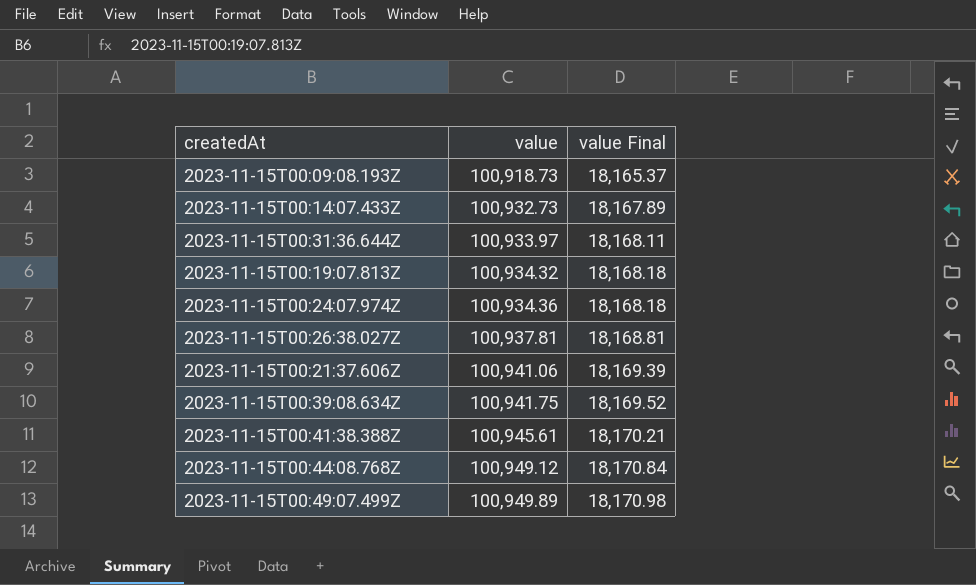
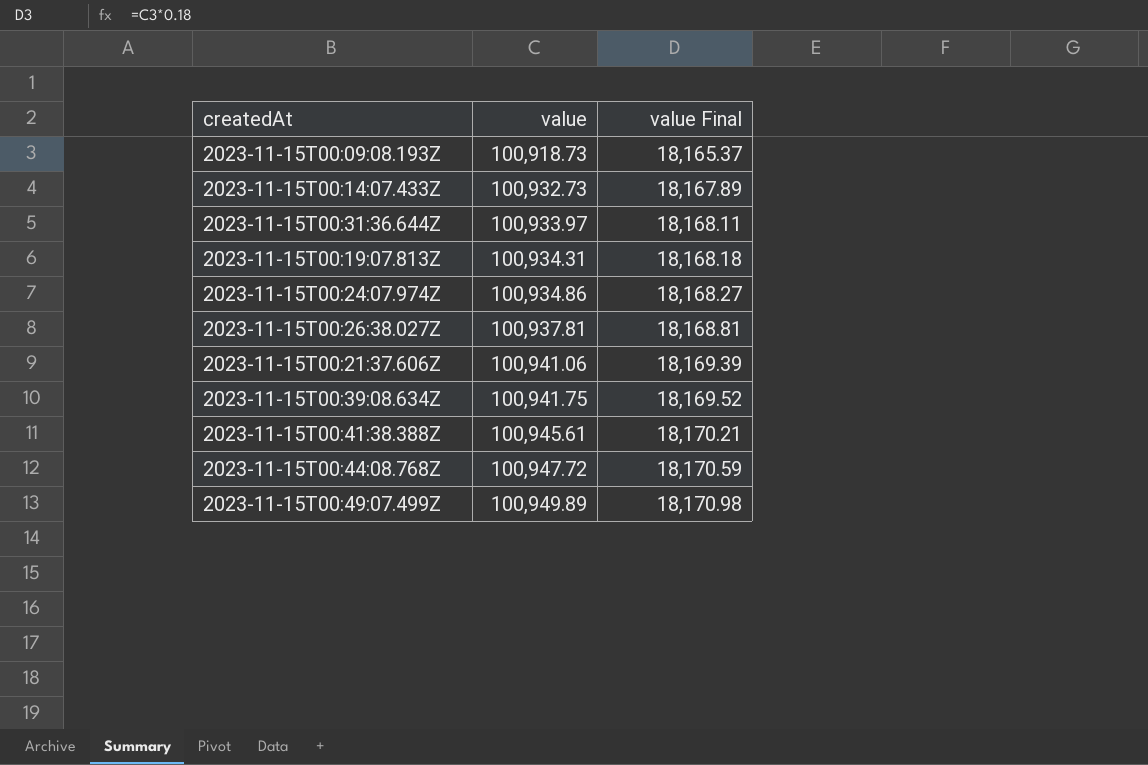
2023-11-15T00:19:07.813Z | value: 100,934.32 -> 100,934.31
2023-11-15T00:24:07.974Z | value: 100,934.36 -> 100,934.86
2023-11-15T00:24:07.974Z | value Final: 18,168.18 -> 18,168.27
2023-11-15T00:44:08.768Z | value: 100,949.12 -> 100,947.72
2023-11-15T00:44:08.768Z | value Final: 18,170.84 -> 18,170.59

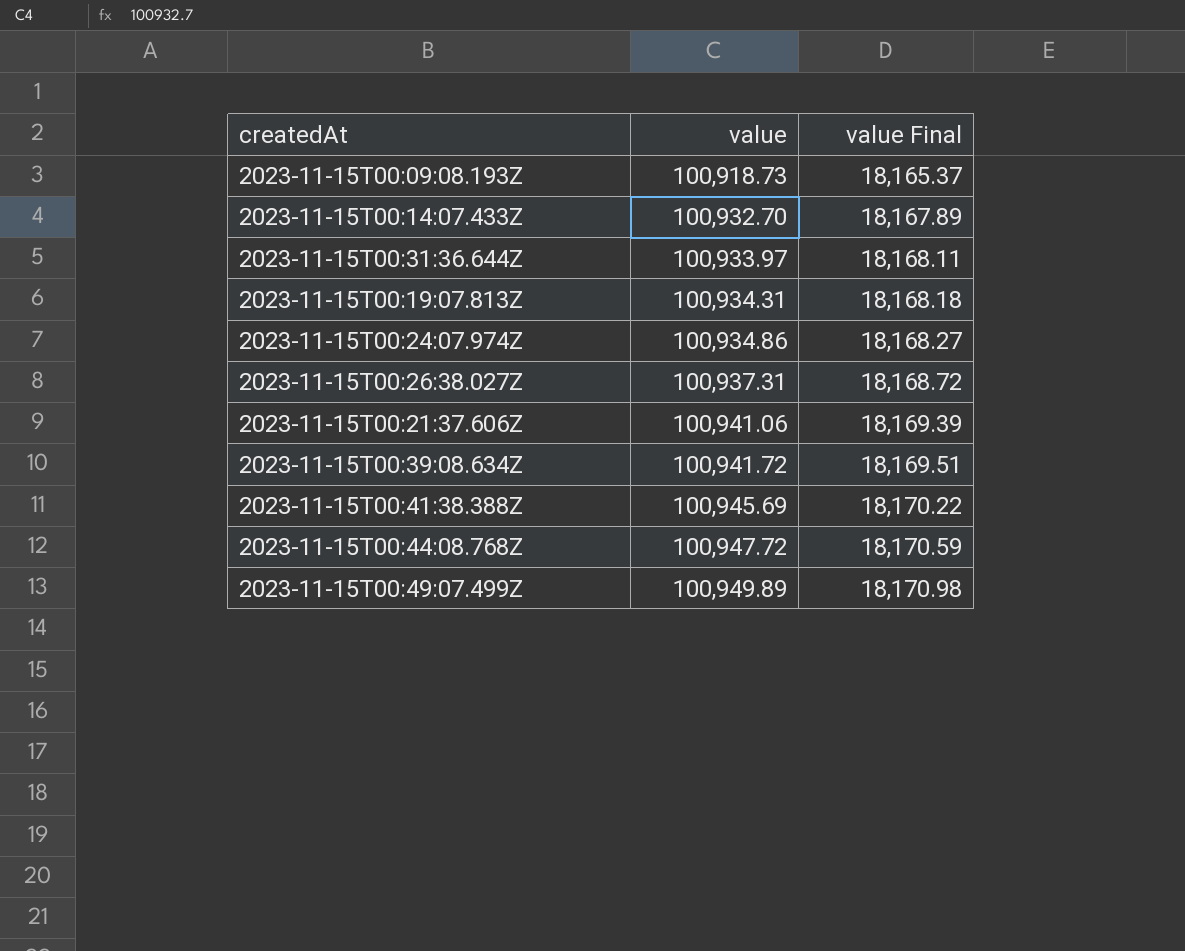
2023-11-15T00:14:07.433Z | value: 100,932.73 -> 100,932.70
2023-11-15T00:26:38.027Z | value: 100,937.81 -> 100,937.31
2023-11-15T00:26:38.027Z | value Final: 18,168.81 -> 18,168.72
2023-11-15T00:39:08.634Z | value: 100,941.75 -> 100,941.72
2023-11-15T00:39:08.634Z | value Final: 18,169.52 -> 18,169.51
2023-11-15T00:41:38.388Z | value: 100,945.61 -> 100,945.69
2023-11-15T00:41:38.388Z | value Final: 18,170.21 -> 18,170.22

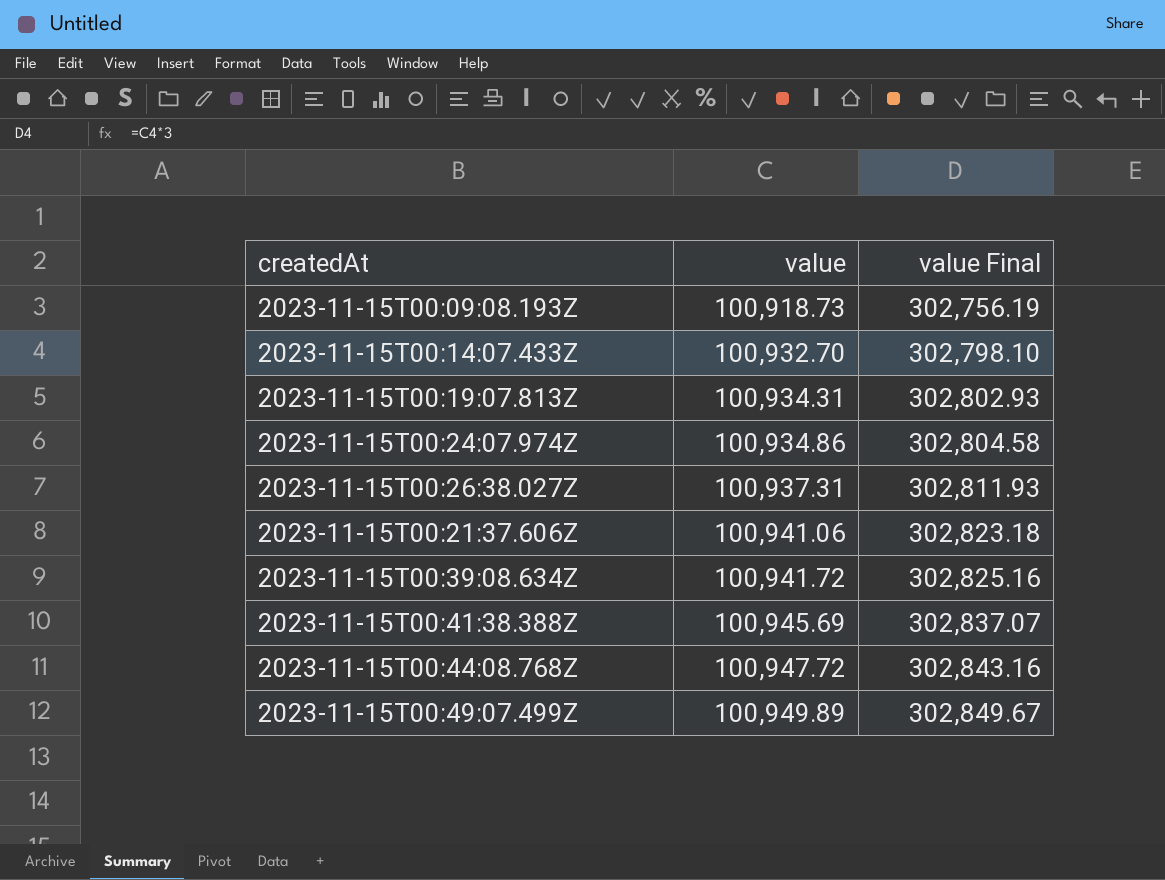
column value Final | formula: [value] * 0.18 -> [value] * 3
row 2023-11-15T00:31:36.644Z: 100,933.97 | 18,168.11 -> none

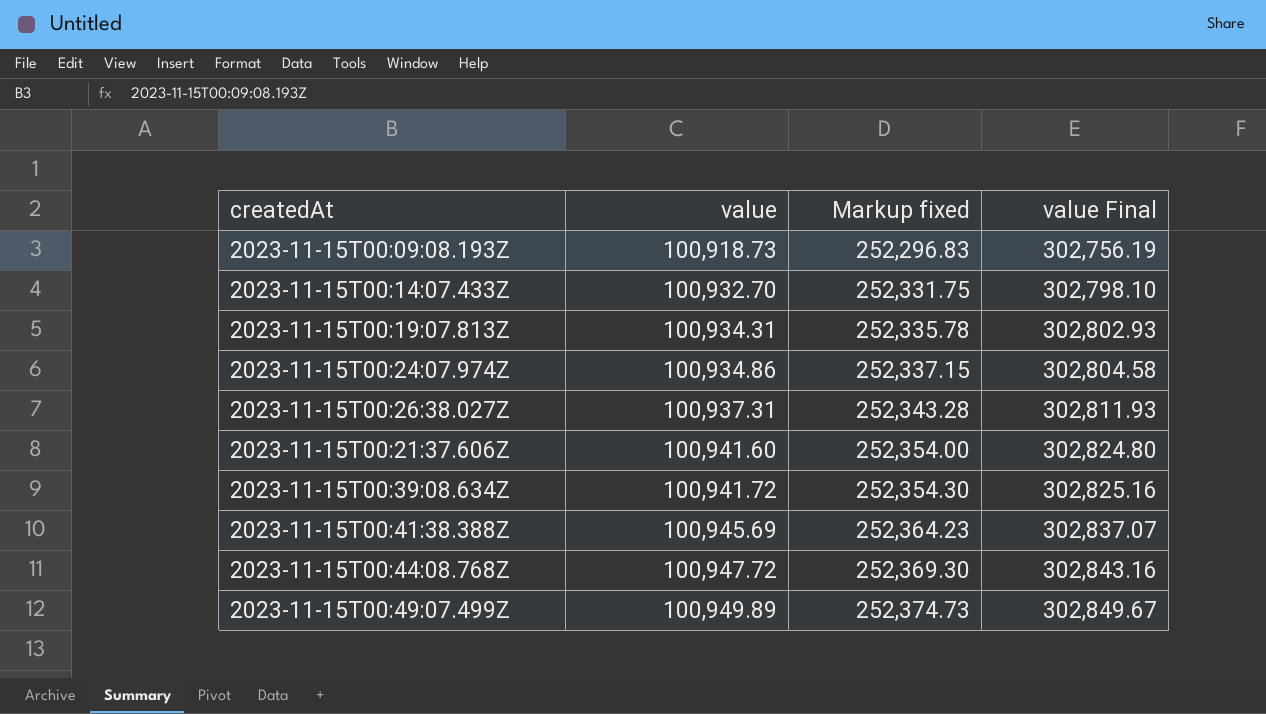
column Markup fixed | formula: none -> [value] * 2.5
2023-11-15T00:21:37.606Z | value: 100,941.06 -> 100,941.60
2023-11-15T00:21:37.606Z | value Final: 302,823.18 -> 302,824.80

